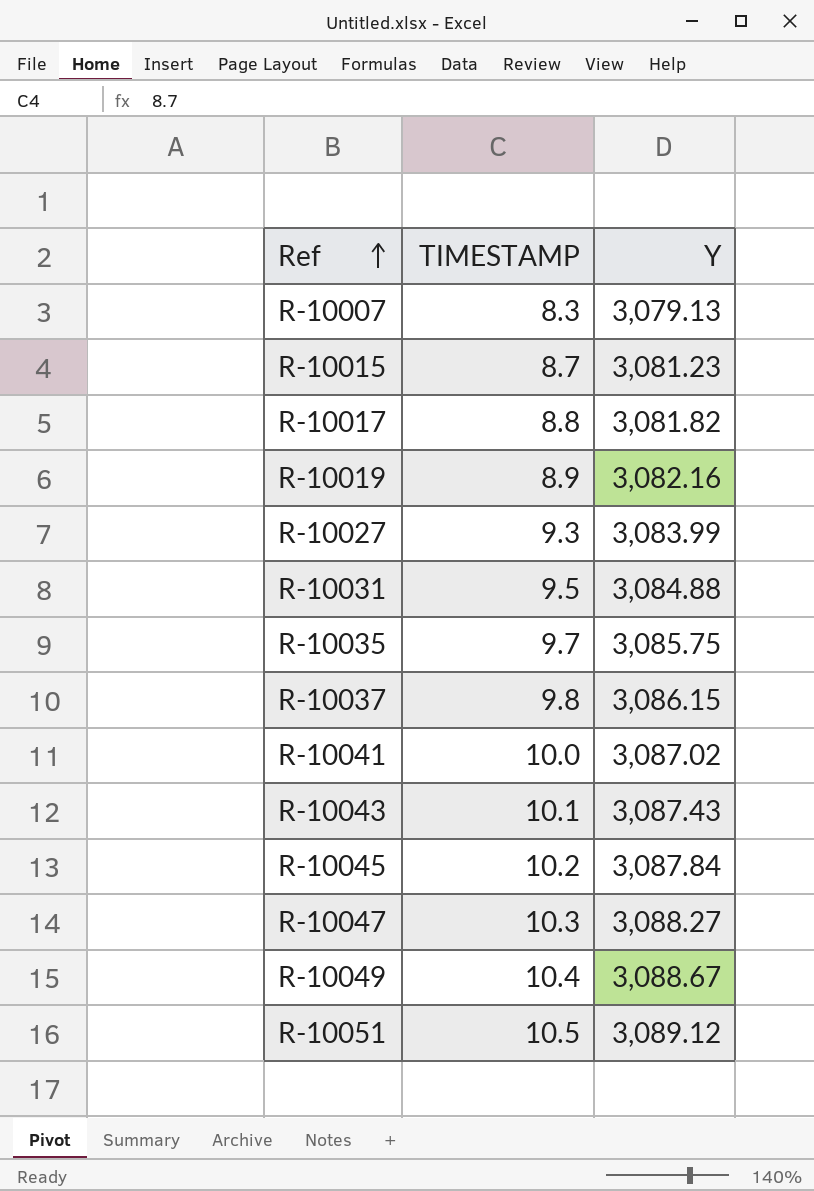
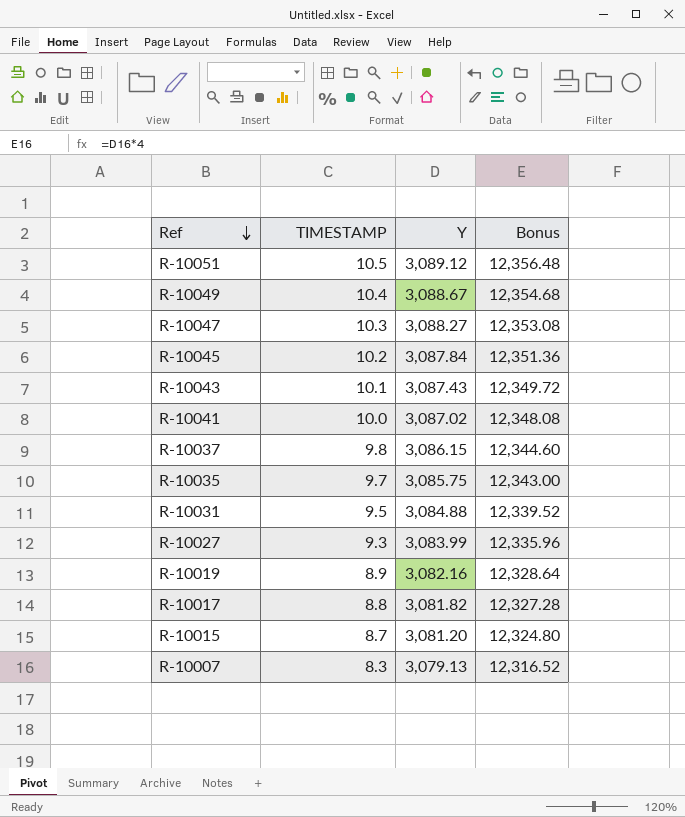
row order: Ref ascending -> Ref descending
column Bonus | formula: none -> [Y] * 4
R-10015 | Y: 3,081.23 -> 3,081.20

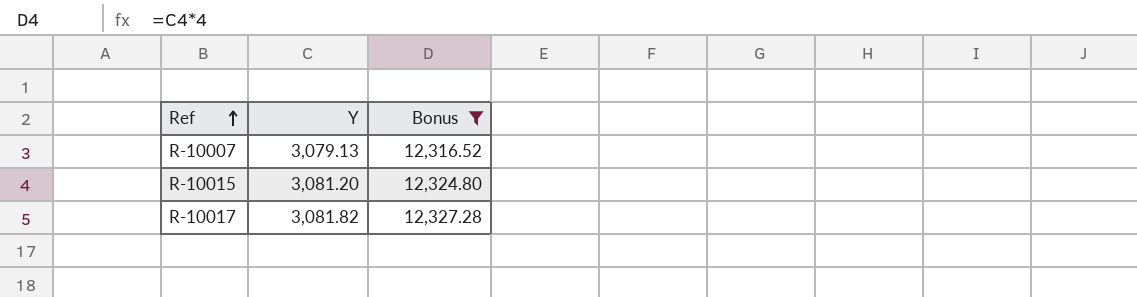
filter: none -> Bonus <= 12,327.28
row order: Ref descending -> Ref ascending
column TIMESTAMP | position: 2 -> none

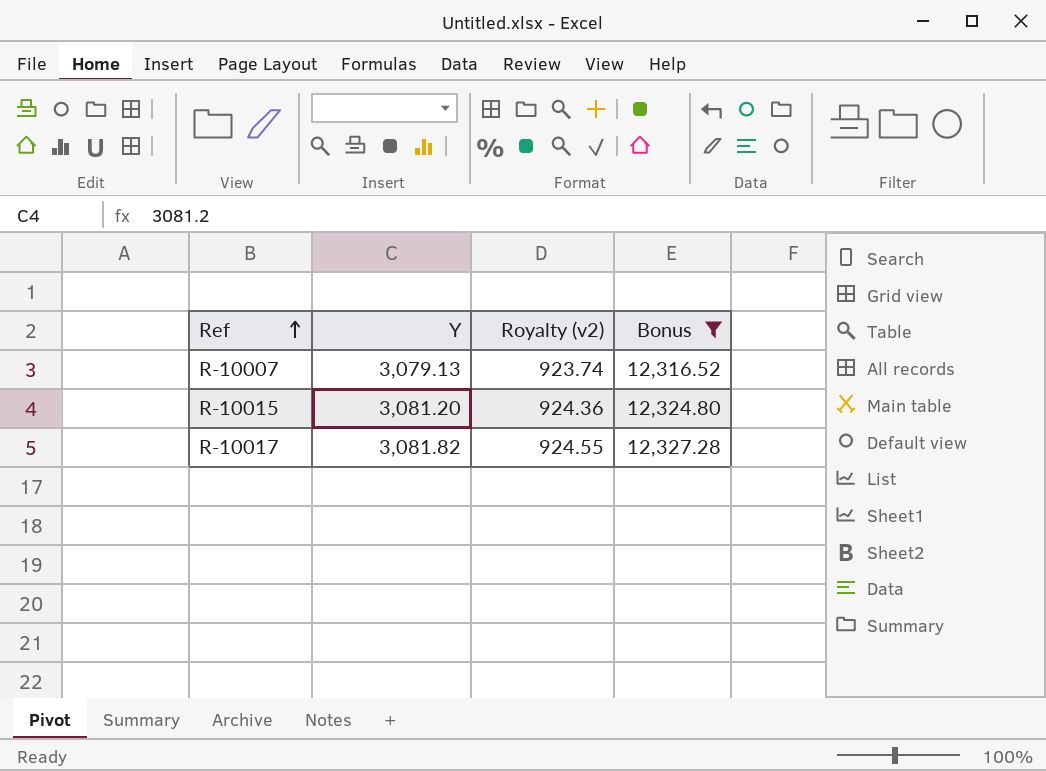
column Royalty (v2) | formula: none -> [Y] * 0.3

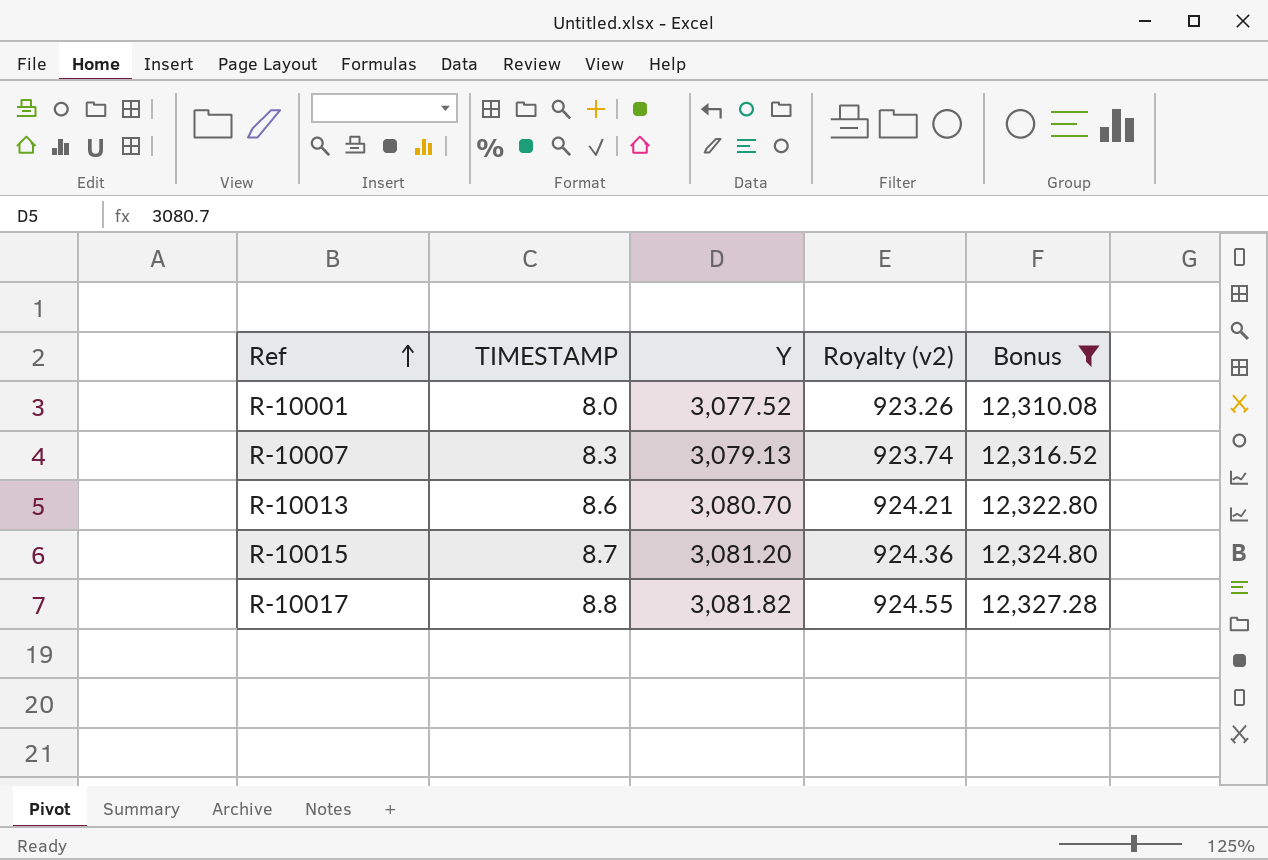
column TIMESTAMP | position: none -> 2
row R-10001: none -> 8.0 | 3,077.52 | 923.26 | 12,310.08
row R-10013: none -> 8.6 | 3,080.70 | 924.21 | 12,322.80

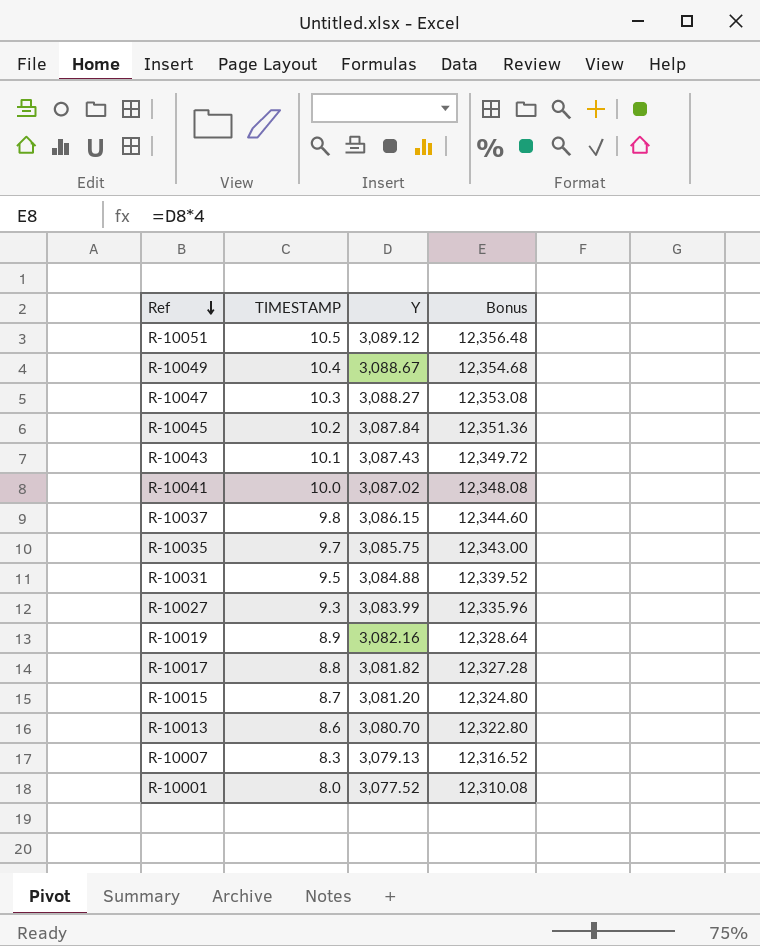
filter: Bonus <= 12,327.28 -> none
row order: Ref ascending -> Ref descending
column Royalty (v2) | formula: [Y] * 0.3 -> none

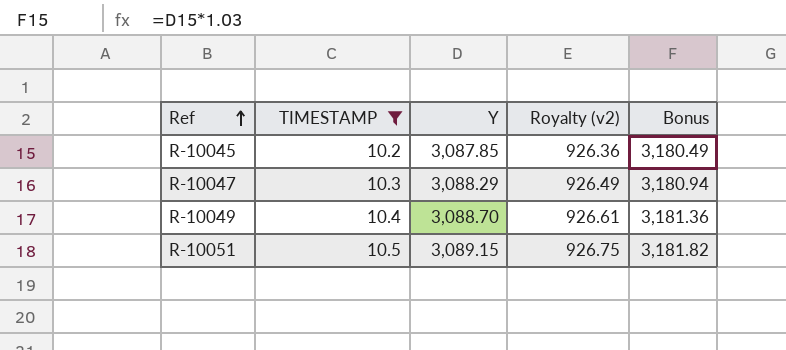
filter: none -> TIMESTAMP >= 10.2
row order: Ref descending -> Ref ascending
column Royalty (v2) | formula: none -> [Y] * 0.3
column Bonus | formula: [Y] * 4 -> [Y] * 1.03
R-10045 | Y: 3,087.84 -> 3,087.85
R-10047 | Y: 3,088.27 -> 3,088.29
R-10049 | Y: 3,088.67 -> 3,088.70
R-10051 | Y: 3,089.12 -> 3,089.15

